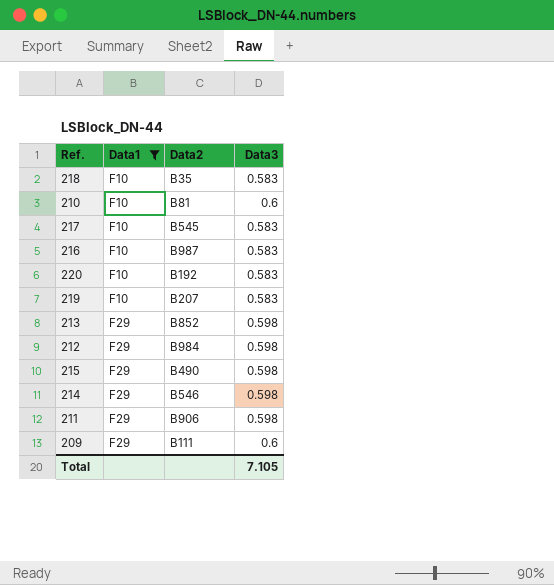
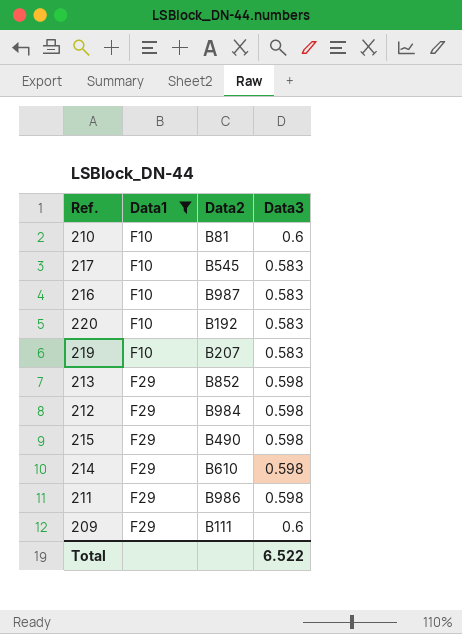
row 218: F10 | B35 | 0.583 -> none
214 | Data2: B546 -> B610
211 | Data2: B906 -> B986
Total | Data3: 7.105 -> 6.522

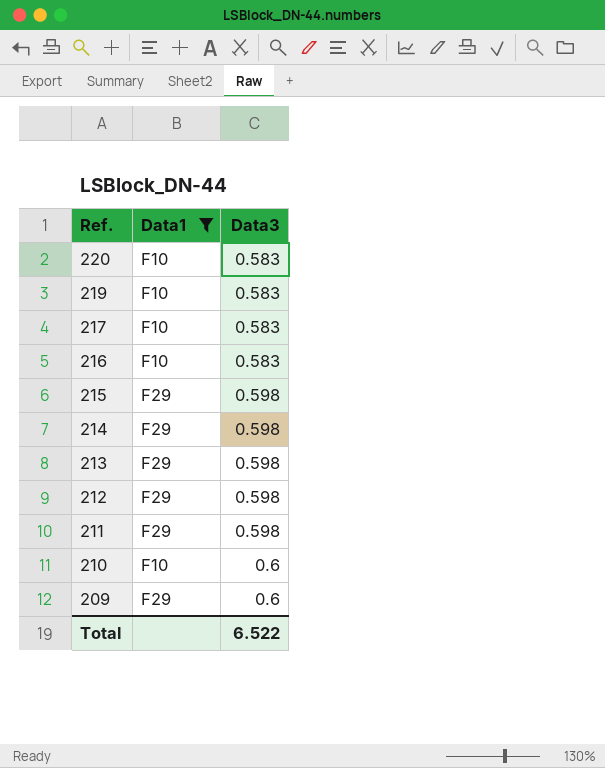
row order: Data1 ascending -> Ref. descending
column Data2 | position: 3 -> none

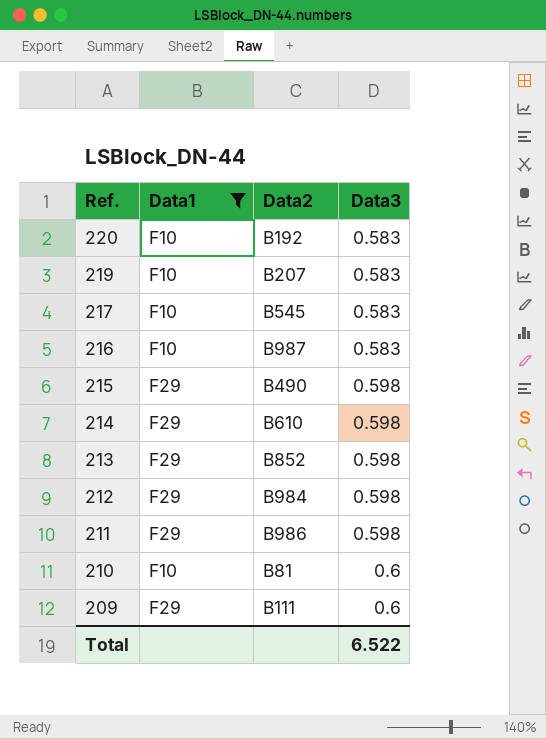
column Data2 | position: none -> 3

